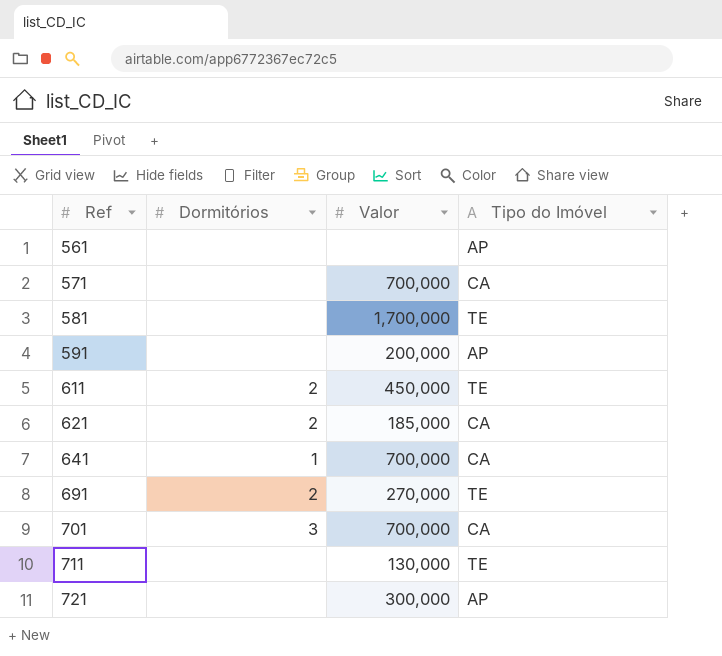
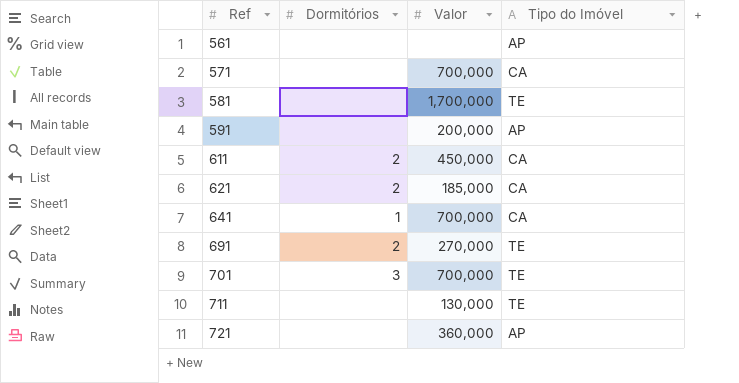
611 | Tipo do Imóvel: TE -> CA
701 | Tipo do Imóvel: CA -> TE
721 | Valor: 300,000 -> 360,000

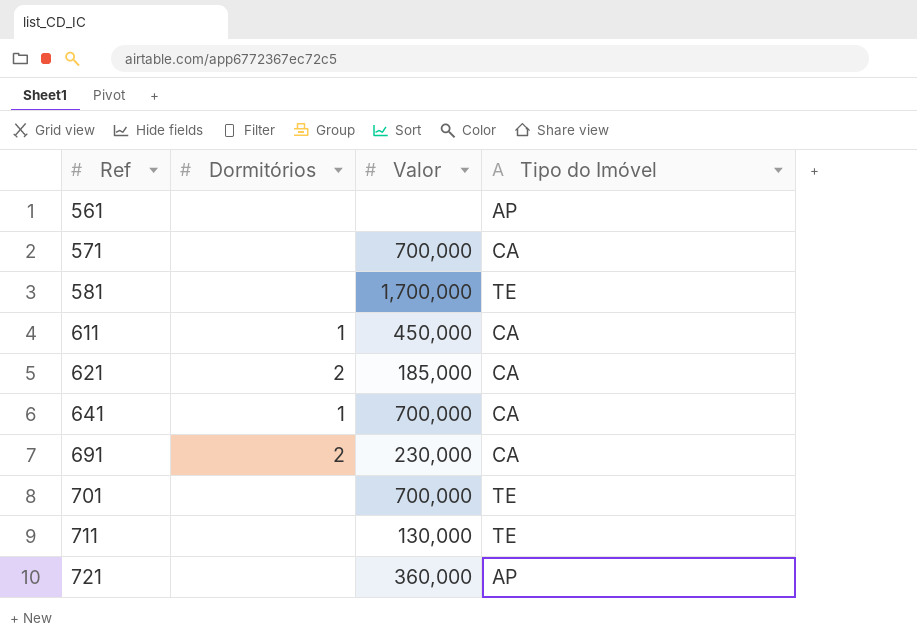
row 591: none | 200,000 | AP -> none
611 | Dormitórios: 2 -> 1
691 | Valor: 270,000 -> 230,000
691 | Tipo do Imóvel: TE -> CA
701 | Dormitórios: 3 -> none

